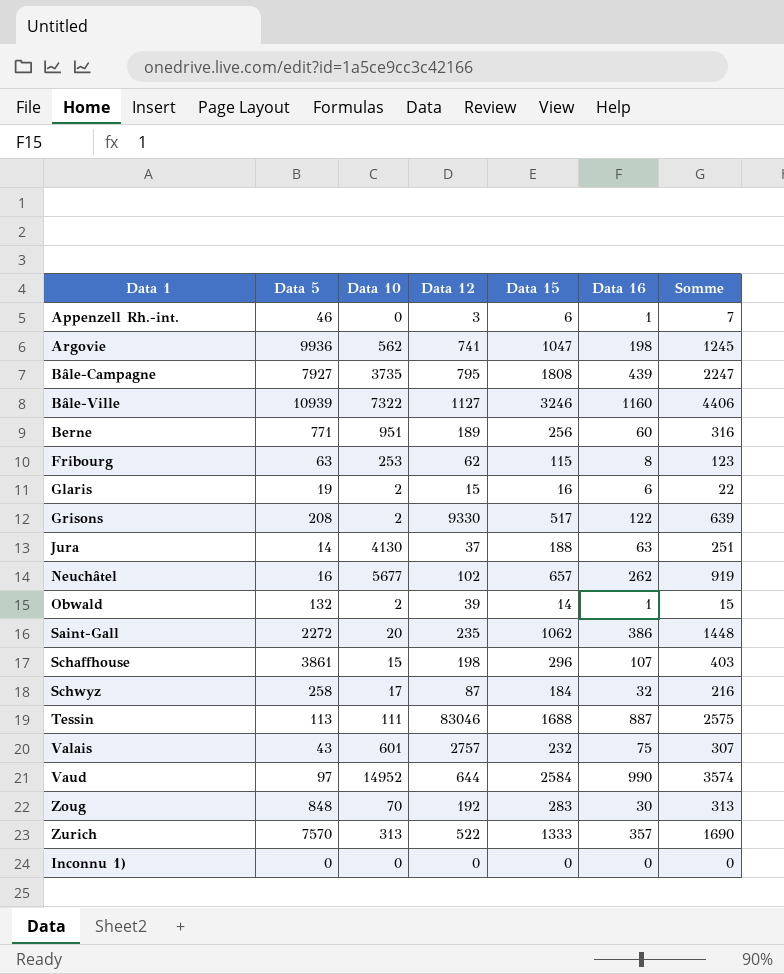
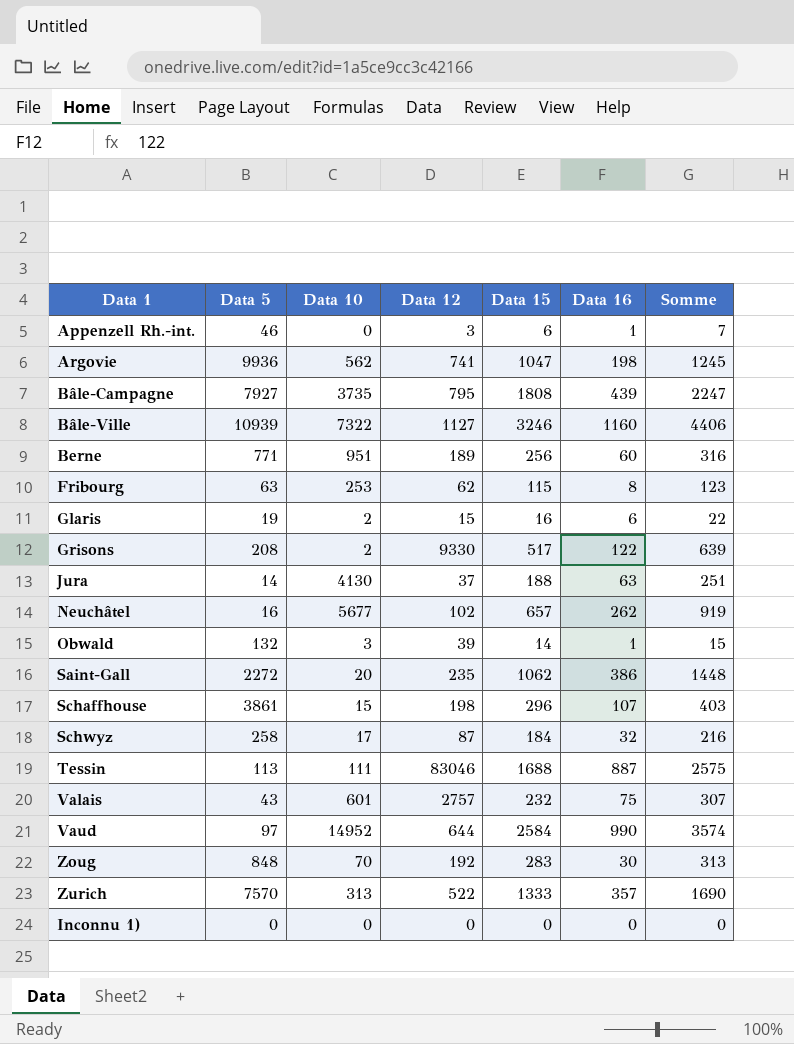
Obwald | Data 10: 2 -> 3

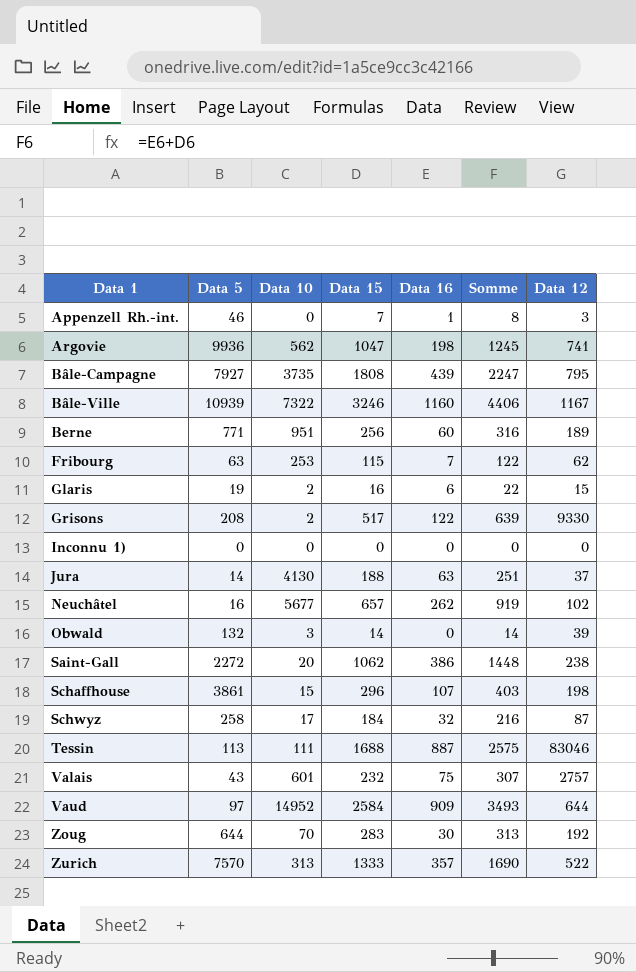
row order: none -> Data 1 ascending
column Data 12 | position: 4 -> 7
Appenzell Rh.-int. | Data 15: 6 -> 7
Appenzell Rh.-int. | Somme: 7 -> 8
Bâle-Ville | Data 12: 1127 -> 1167
Fribourg | Data 16: 8 -> 7
Fribourg | Somme: 123 -> 122
Obwald | Data 16: 1 -> 0
Obwald | Somme: 15 -> 14
Saint-Gall | Data 12: 235 -> 238
Vaud | Data 16: 990 -> 909
Vaud | Somme: 3574 -> 3493
Zoug | Data 5: 848 -> 644

